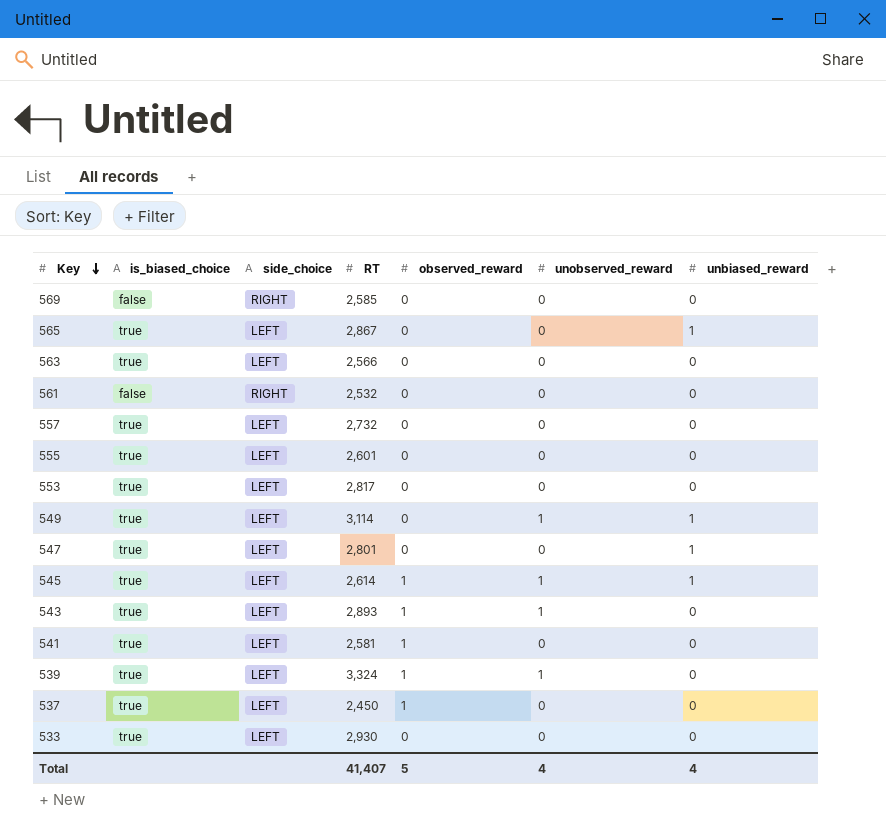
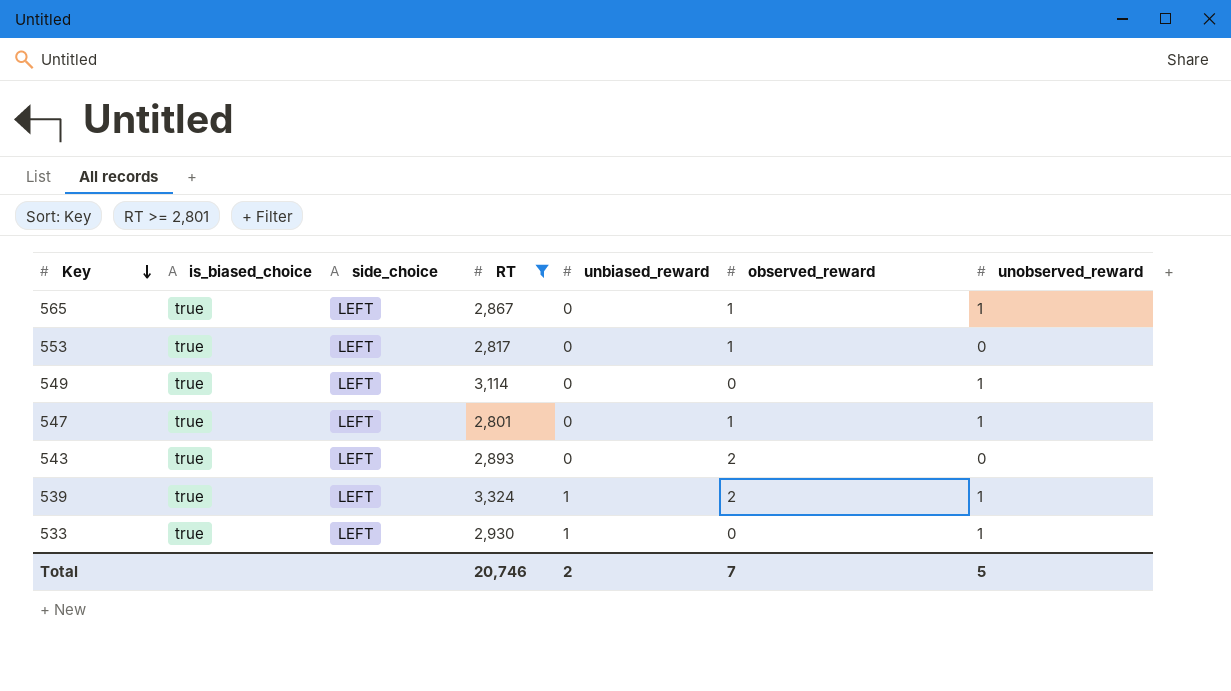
filter: none -> RT >= 2,801
column unbiased_reward | position: 7 -> 5
565 | unbiased_reward: 1 -> 0
565 | observed_reward: 0 -> 1
565 | unobserved_reward: 0 -> 1
553 | observed_reward: 0 -> 1
549 | unbiased_reward: 1 -> 0
547 | unbiased_reward: 1 -> 0
547 | observed_reward: 0 -> 1
547 | unobserved_reward: 0 -> 1
543 | observed_reward: 1 -> 2
543 | unobserved_reward: 1 -> 0
539 | unbiased_reward: 0 -> 1
539 | observed_reward: 1 -> 2
533 | unbiased_reward: 0 -> 1
533 | unobserved_reward: 0 -> 1
Total | RT: 41,407 -> 20,746
Total | unbiased_reward: 4 -> 2
Total | observed_reward: 5 -> 7
Total | unobserved_reward: 4 -> 5

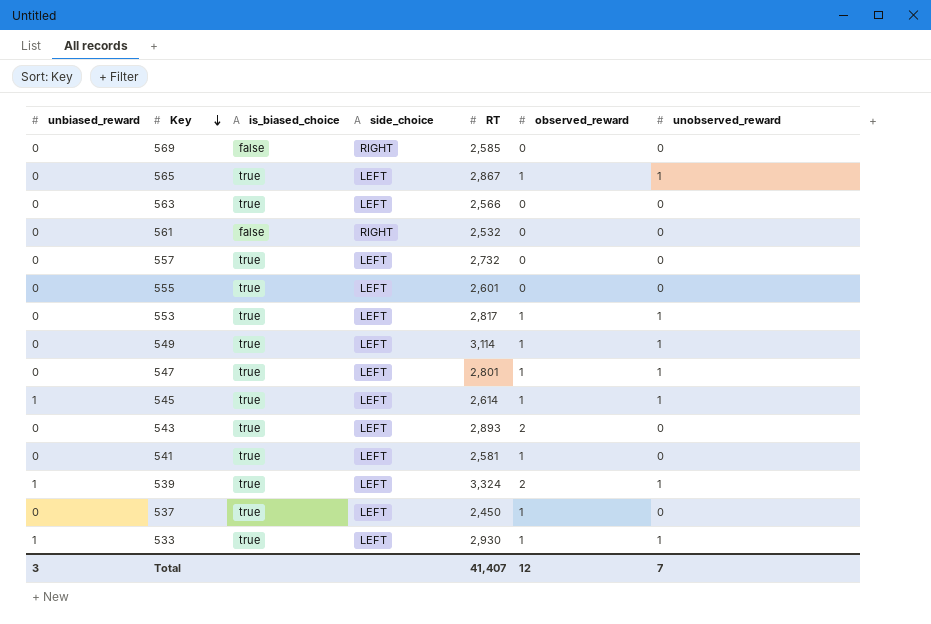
filter: RT >= 2,801 -> none
column unbiased_reward | position: 5 -> 1
553 | unobserved_reward: 0 -> 1
549 | observed_reward: 0 -> 1
533 | observed_reward: 0 -> 1
Total | unbiased_reward: 2 -> 3
Total | RT: 20,746 -> 41,407
Total | observed_reward: 7 -> 12
Total | unobserved_reward: 5 -> 7

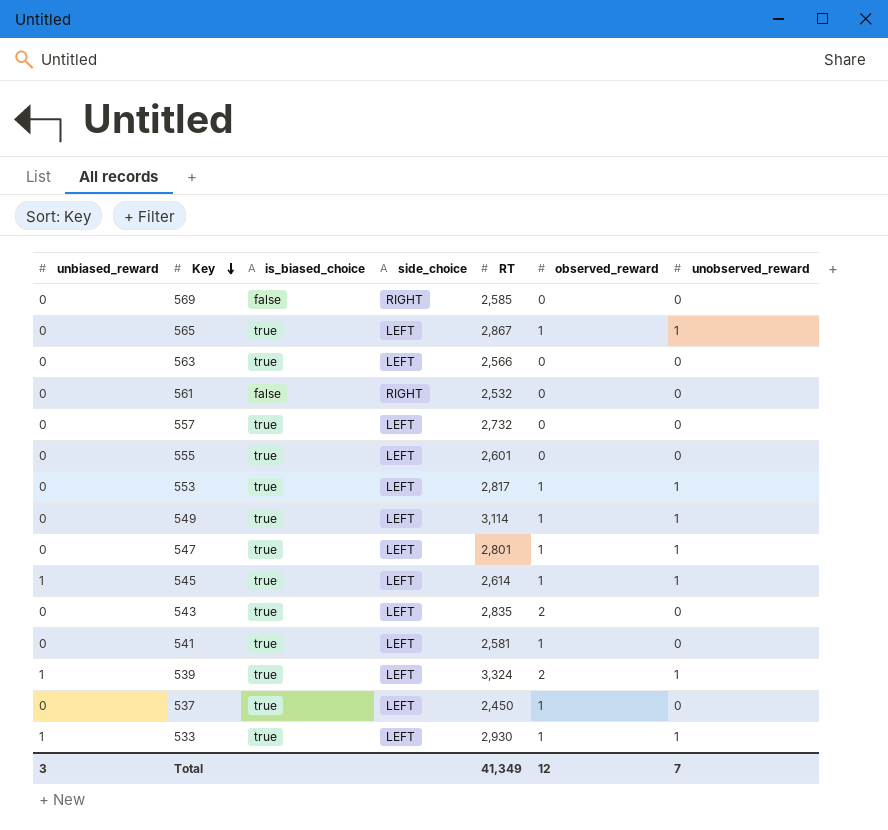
543 | RT: 2,893 -> 2,835
Total | RT: 41,407 -> 41,349

